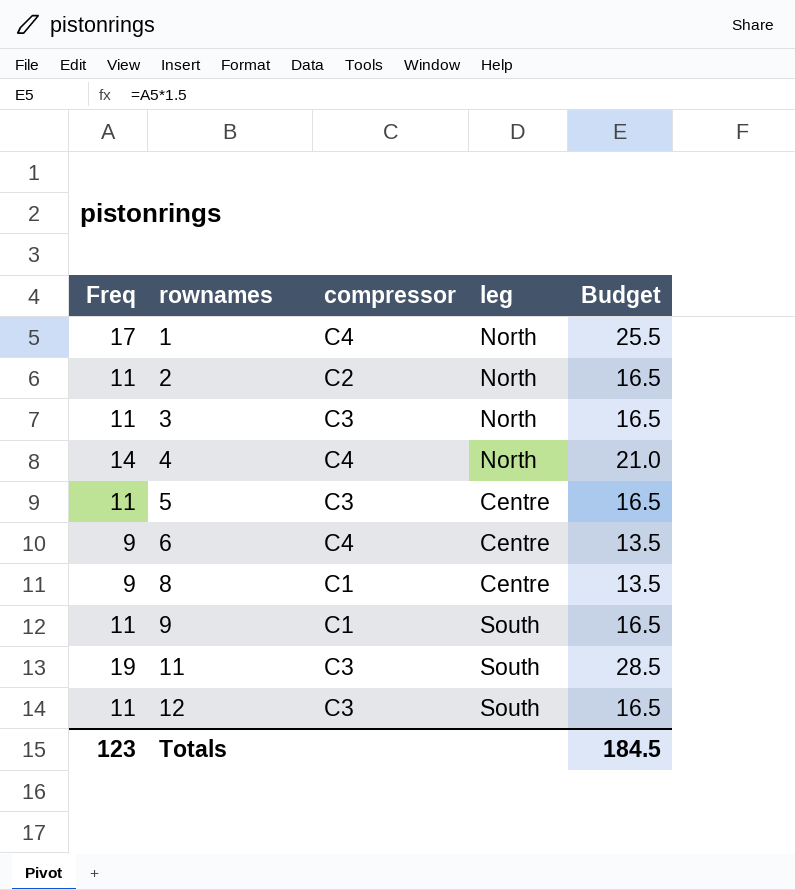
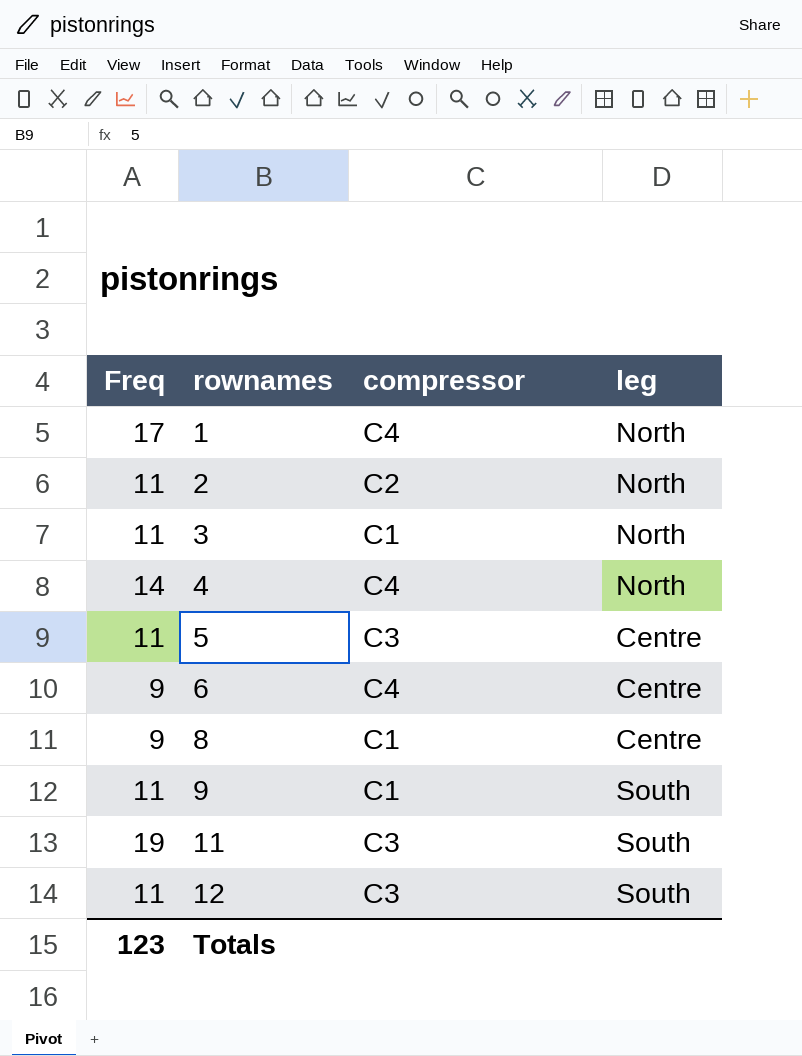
column Budget | formula: [Freq] * 1.5 -> none
3 | compressor: C3 -> C1

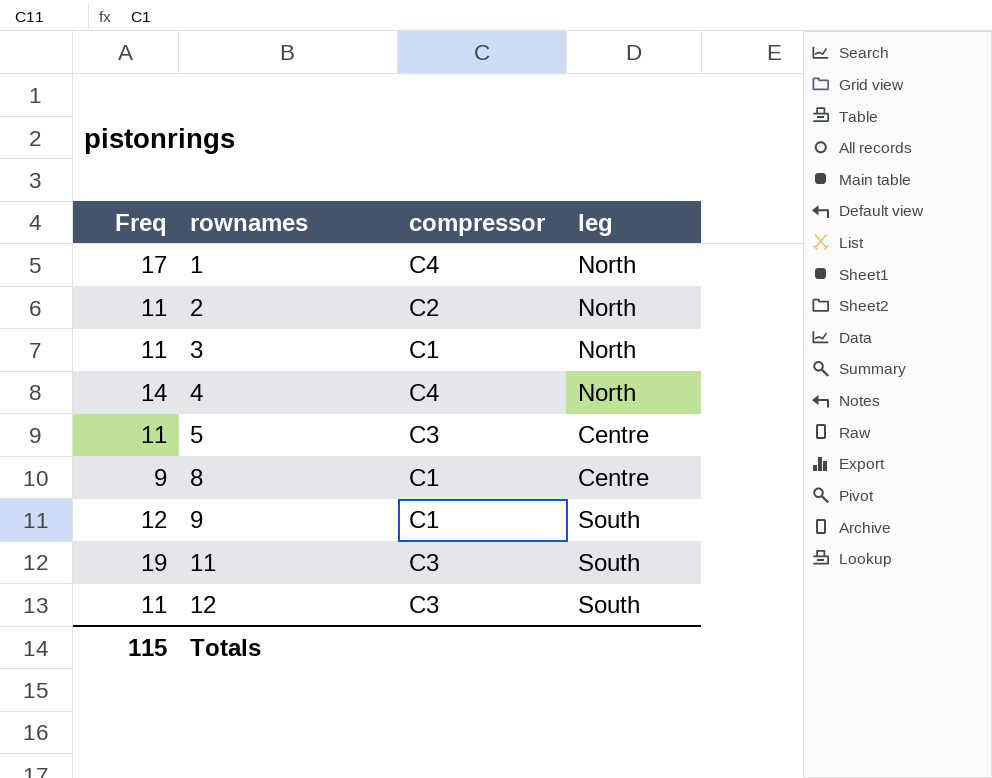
row 6: 9 | C4 | Centre -> none
9 | Freq: 11 -> 12
Totals | Freq: 123 -> 115

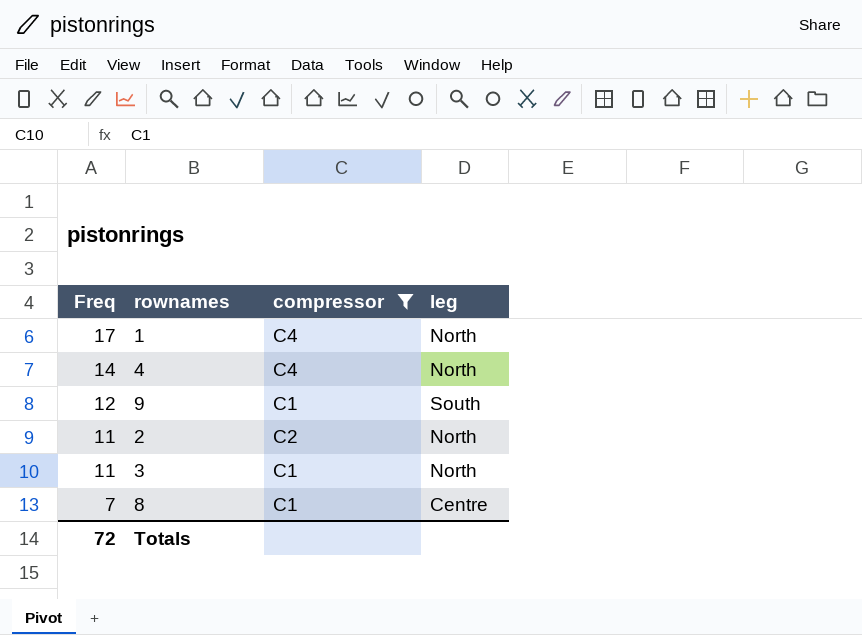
filter: none -> compressor != C3
row order: rownames ascending -> Freq descending
8 | Freq: 9 -> 7
Totals | Freq: 115 -> 72

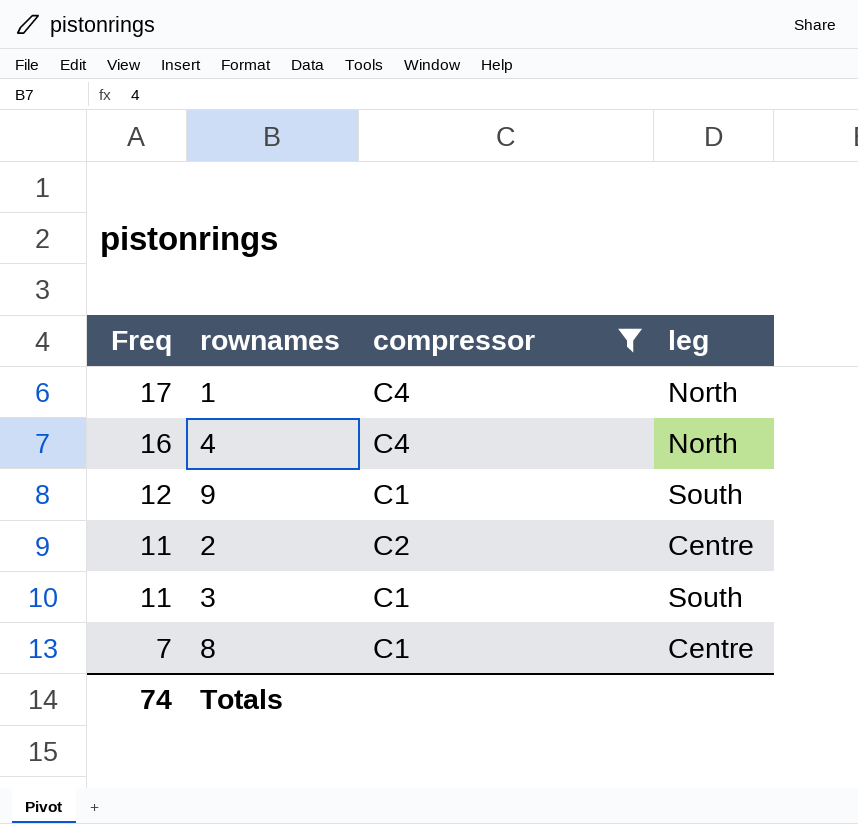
4 | Freq: 14 -> 16
2 | leg: North -> Centre
3 | leg: North -> South
Totals | Freq: 72 -> 74

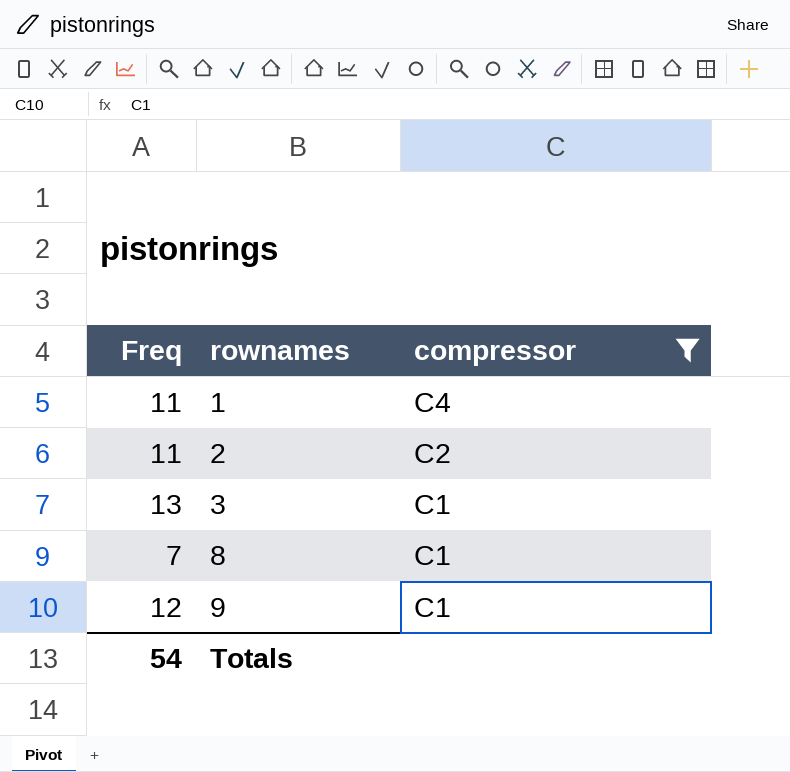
row order: Freq descending -> rownames ascending
column leg | position: 4 -> none
row 4: 16 | C4 | North -> none
1 | Freq: 17 -> 11
3 | Freq: 11 -> 13
Totals | Freq: 74 -> 54

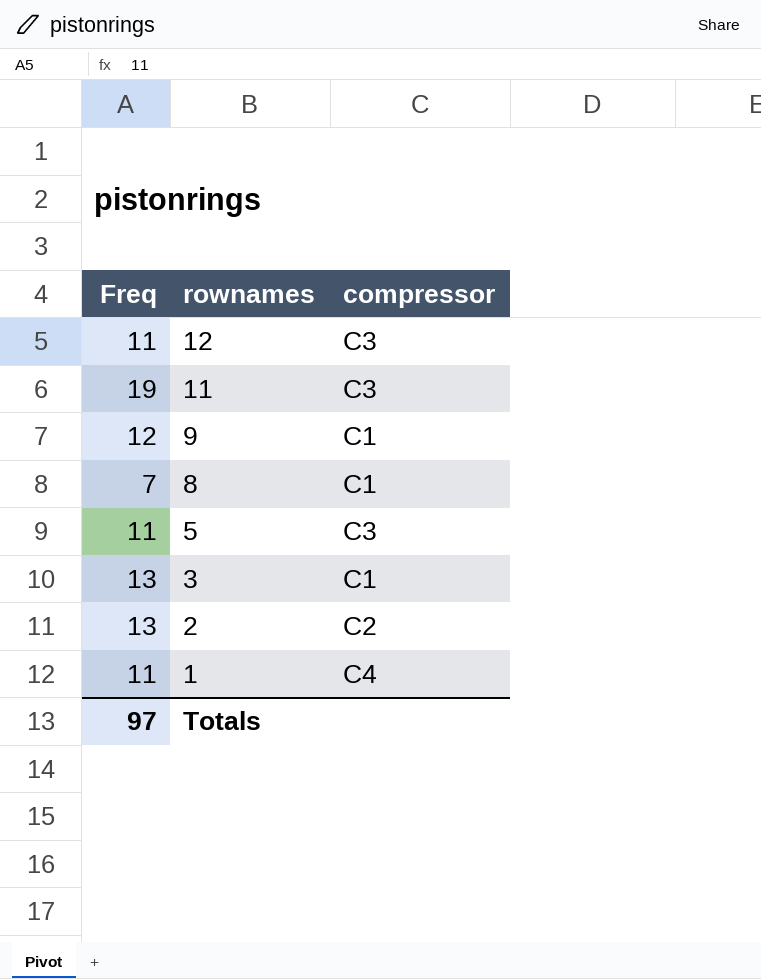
filter: compressor != C3 -> none
row order: rownames ascending -> rownames descending
2 | Freq: 11 -> 13
Totals | Freq: 54 -> 97

